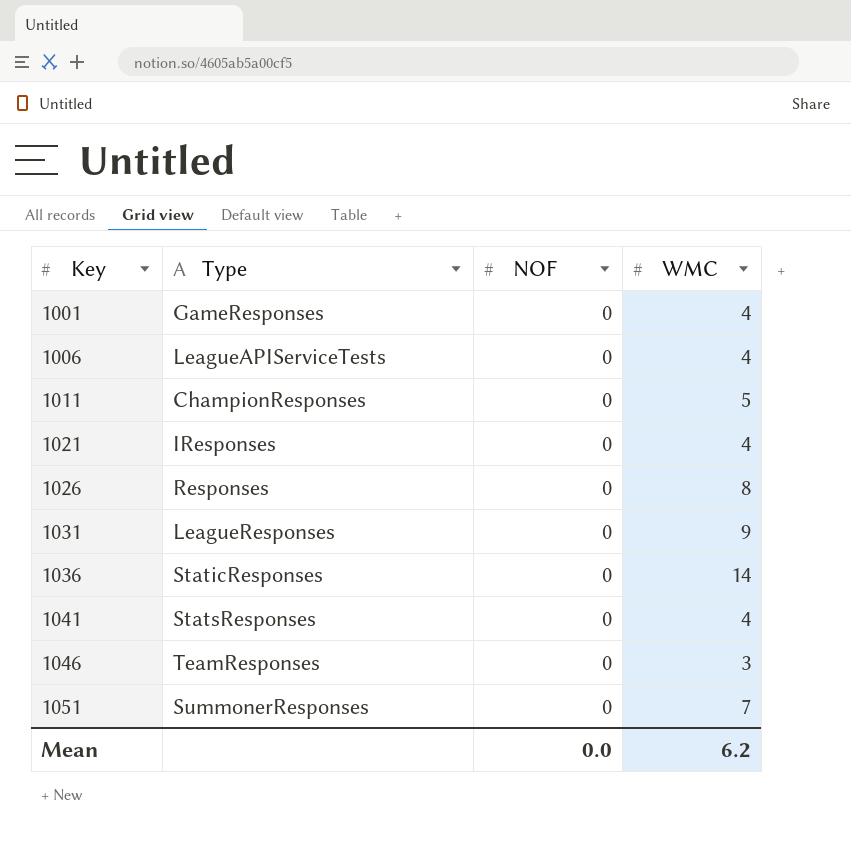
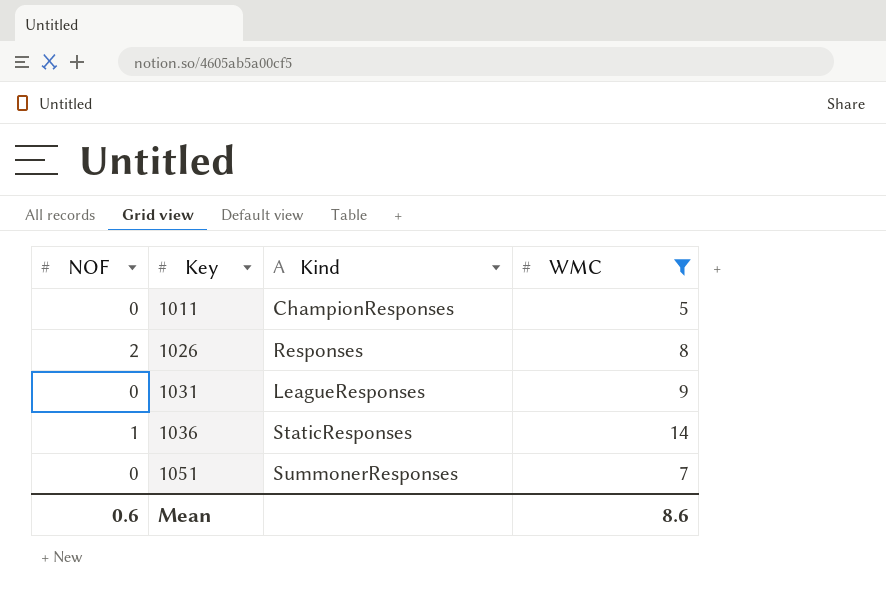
filter: none -> WMC >= 5
column NOF | position: 3 -> 1
column name: Type -> Kind
1026 | NOF: 0 -> 2
1036 | NOF: 0 -> 1
Mean | NOF: 0.0 -> 0.6
Mean | WMC: 6.2 -> 8.6

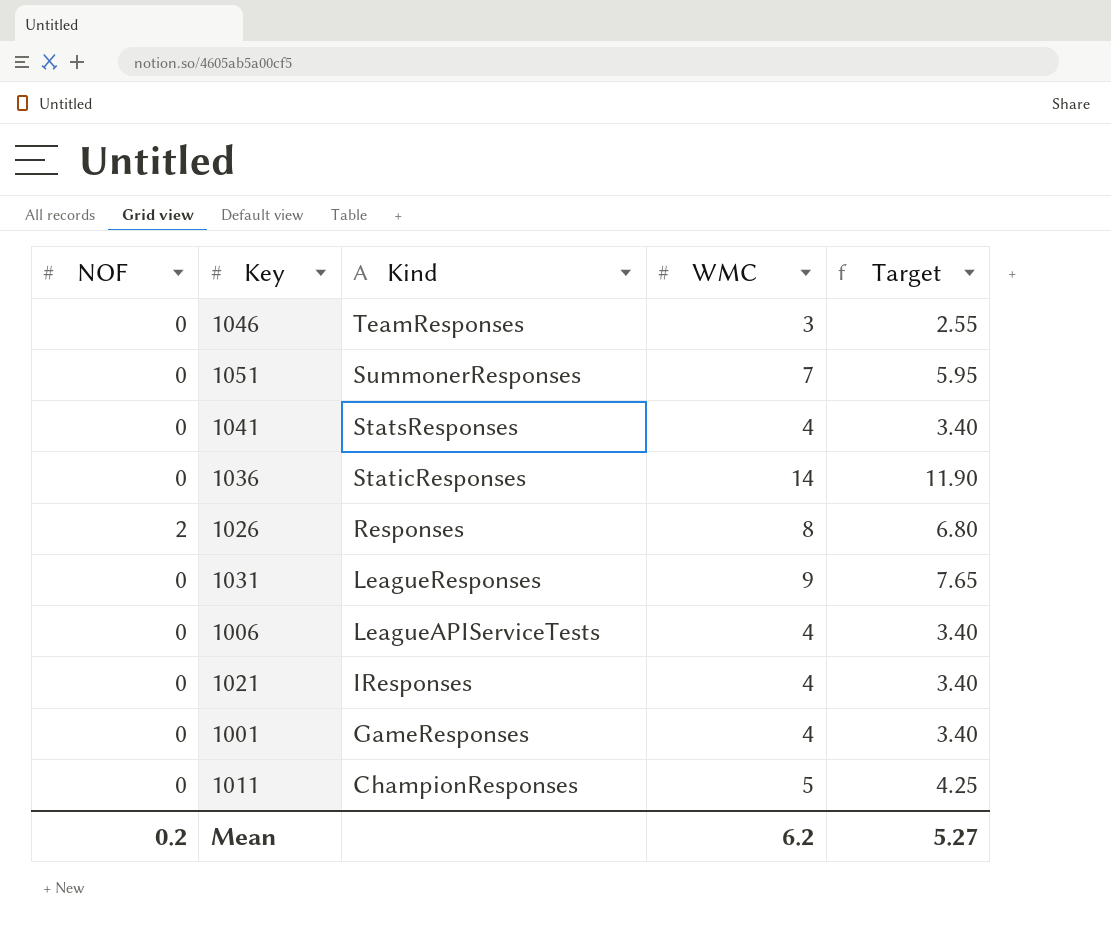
filter: WMC >= 5 -> none
row order: Key ascending -> Kind descending
column Target | formula: none -> [WMC] * 0.85
1036 | NOF: 1 -> 0
Mean | NOF: 0.6 -> 0.2
Mean | WMC: 8.6 -> 6.2

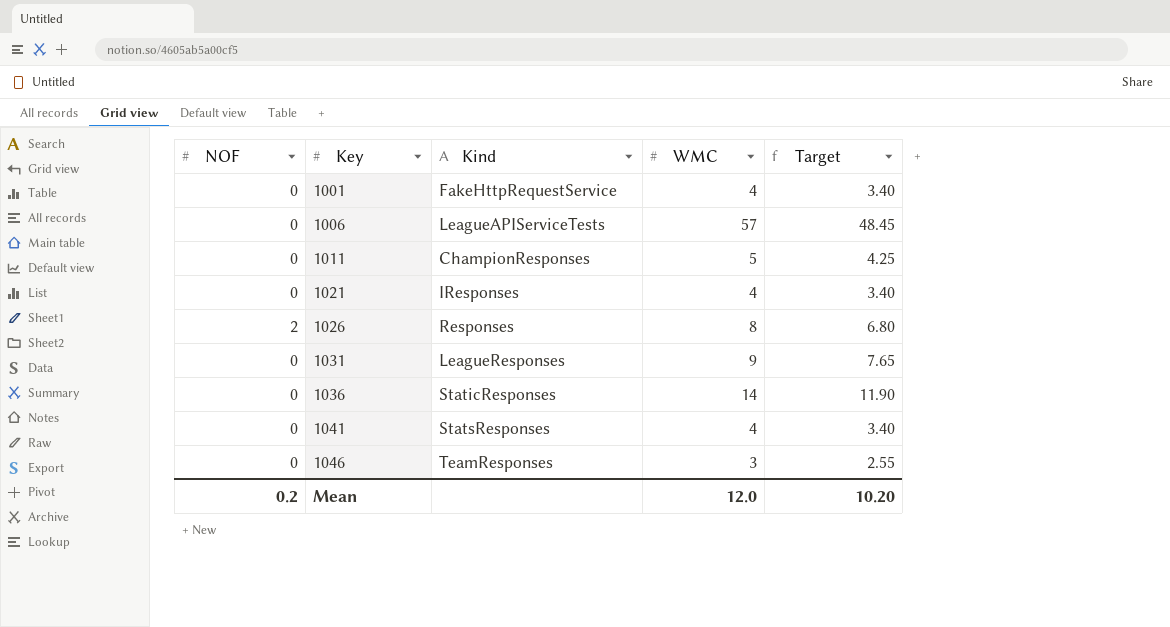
row order: Kind descending -> Key ascending
row 1051: 0 | SummonerResponses | 7 | 5.95 -> none
1001 | Kind: GameResponses -> FakeHttpRequestService
1006 | WMC: 4 -> 57
1006 | Target: 3.40 -> 48.45
Mean | WMC: 6.2 -> 12.0
Mean | Target: 5.27 -> 10.20

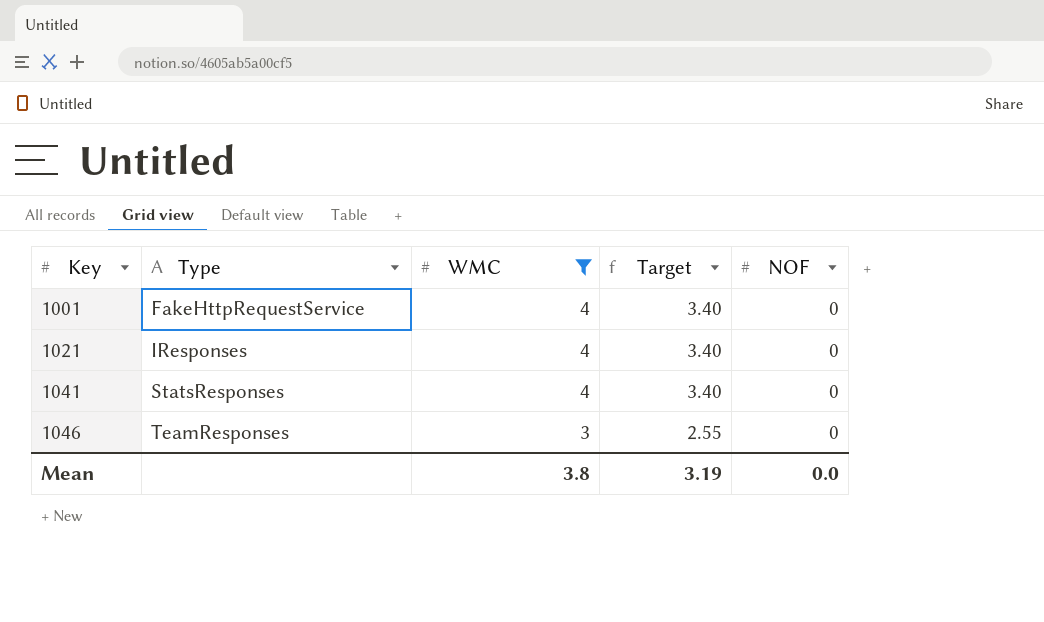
filter: none -> WMC <= 4
column name: Kind -> Type
column NOF | position: 1 -> 5
Mean | WMC: 12.0 -> 3.8
Mean | Target: 10.20 -> 3.19
Mean | NOF: 0.2 -> 0.0

